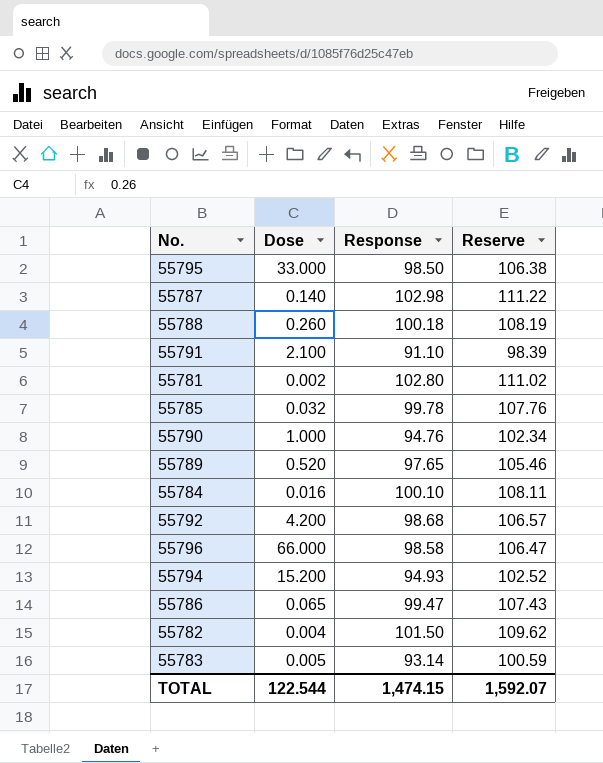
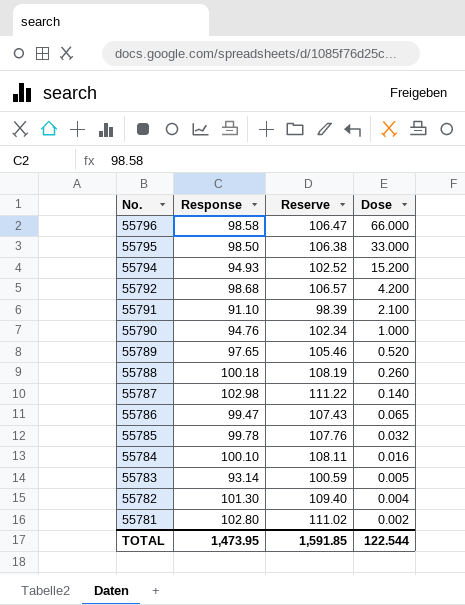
row order: none -> No. descending
column Dose | position: 2 -> 4
55782 | Response: 101.50 -> 101.30
55782 | Reserve: 109.62 -> 109.40
TOTAL | Response: 1,474.15 -> 1,473.95
TOTAL | Reserve: 1,592.07 -> 1,591.85

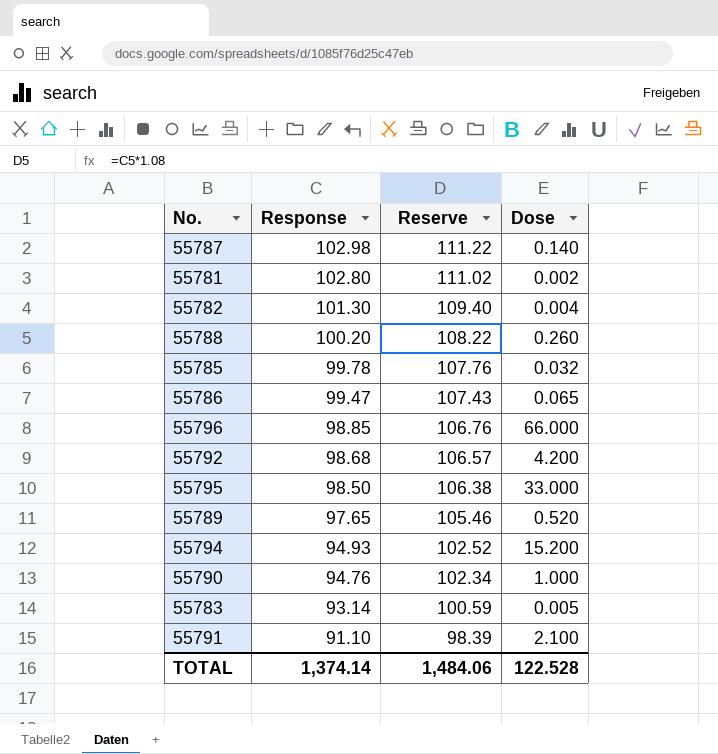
row order: No. descending -> Response descending
row 55784: 100.10 | 108.11 | 0.016 -> none
55788 | Response: 100.18 -> 100.20
55788 | Reserve: 108.19 -> 108.22
55796 | Response: 98.58 -> 98.85
55796 | Reserve: 106.47 -> 106.76
TOTAL | Response: 1,473.95 -> 1,374.14
TOTAL | Reserve: 1,591.85 -> 1,484.06
TOTAL | Dose: 122.544 -> 122.528

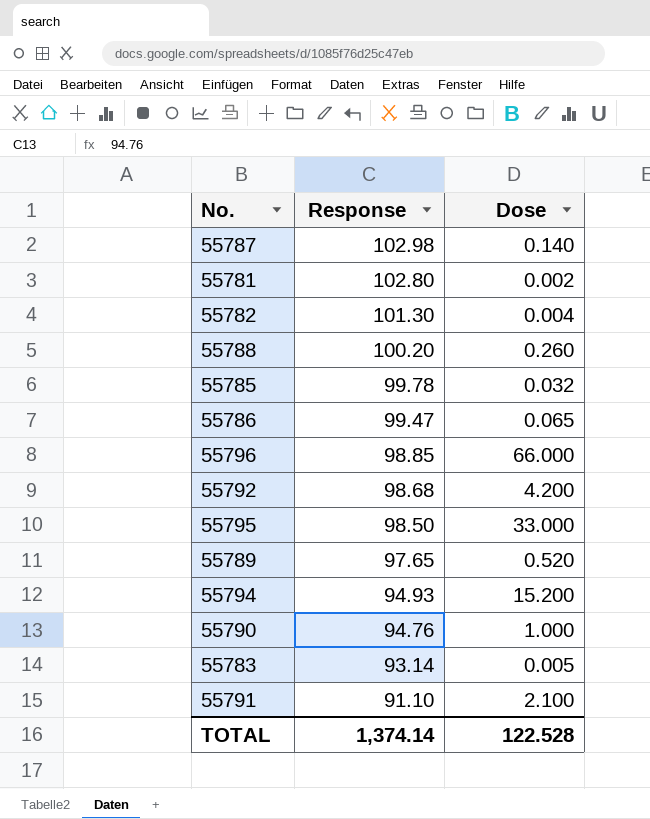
column Reserve | formula: [Response] * 1.08 -> none

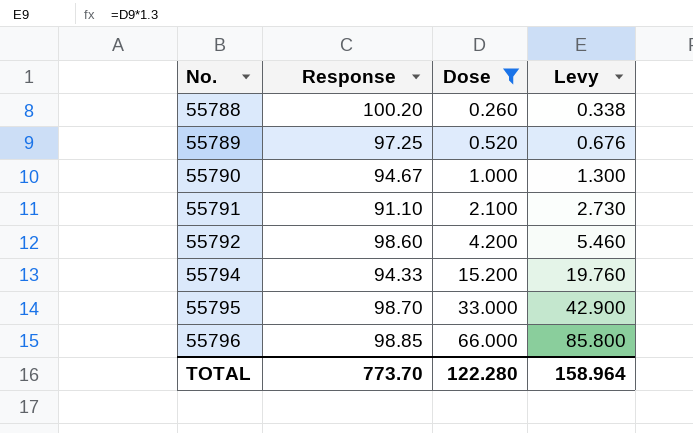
filter: none -> Dose >= 0.260
row order: Response descending -> No. ascending
column Levy | formula: none -> [Dose] * 1.3
55789 | Response: 97.65 -> 97.25
55790 | Response: 94.76 -> 94.67
55792 | Response: 98.68 -> 98.60
55794 | Response: 94.93 -> 94.33
55795 | Response: 98.50 -> 98.70
TOTAL | Response: 1,374.14 -> 773.70
TOTAL | Dose: 122.528 -> 122.280

